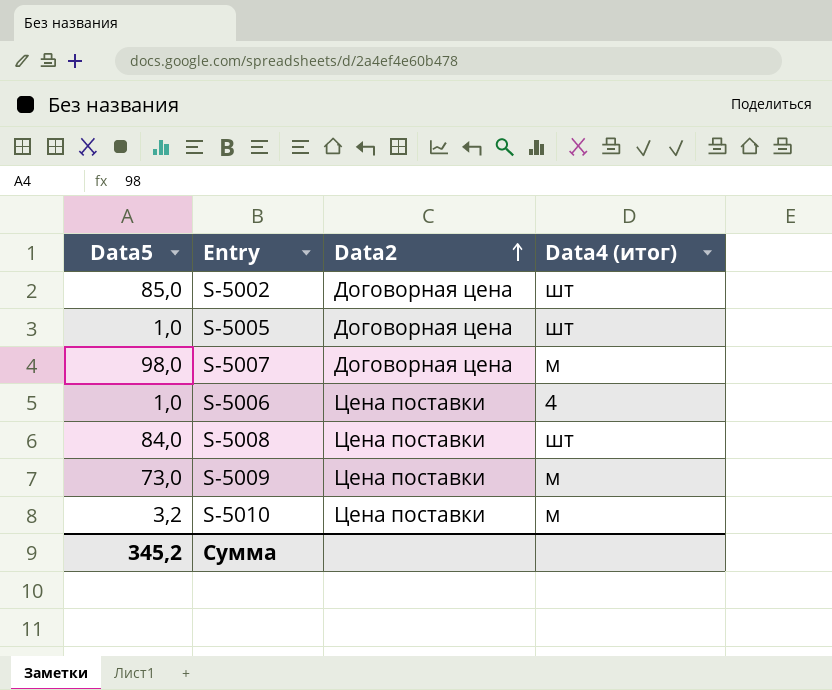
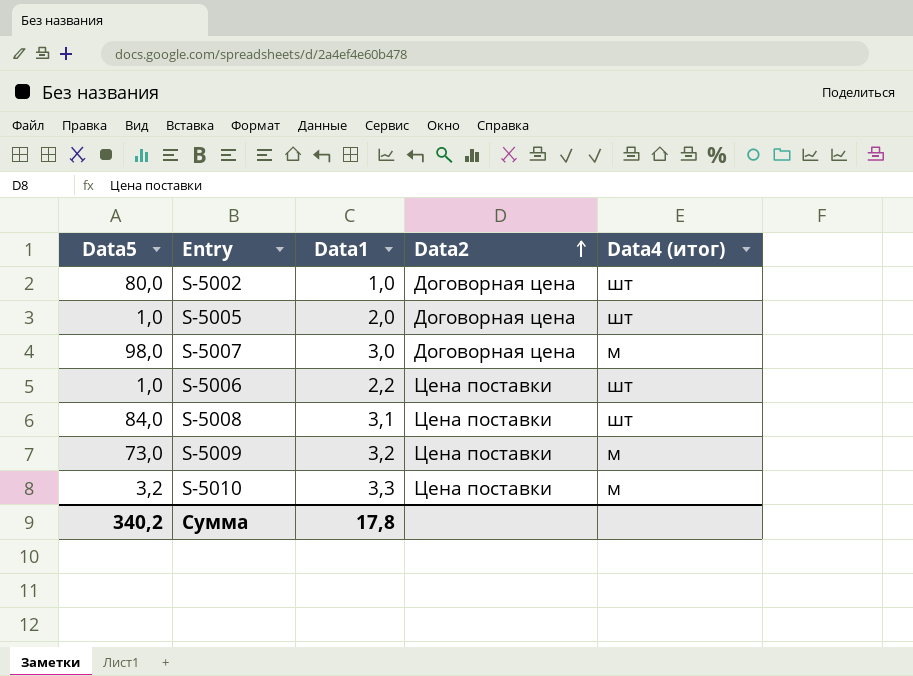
column Data1 | position: none -> 3
S-5002 | Data5: 85,0 -> 80,0
S-5006 | Data4 (итог): 4 -> шт
Сумма | Data5: 345,2 -> 340,2

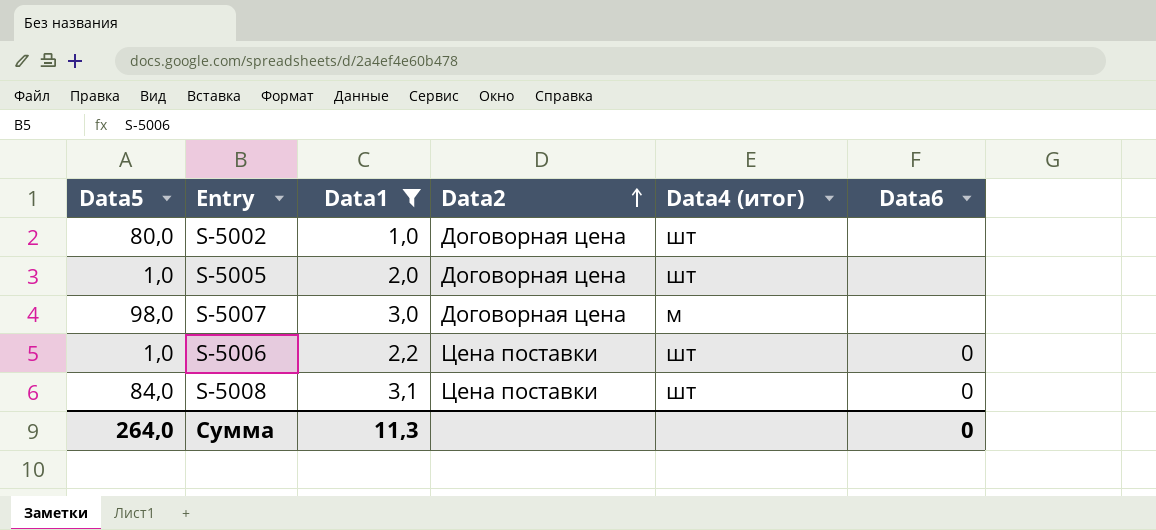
filter: none -> Data1 <= 3,1
column Data6 | position: none -> 6
Сумма | Data5: 340,2 -> 264,0
Сумма | Data1: 17,8 -> 11,3

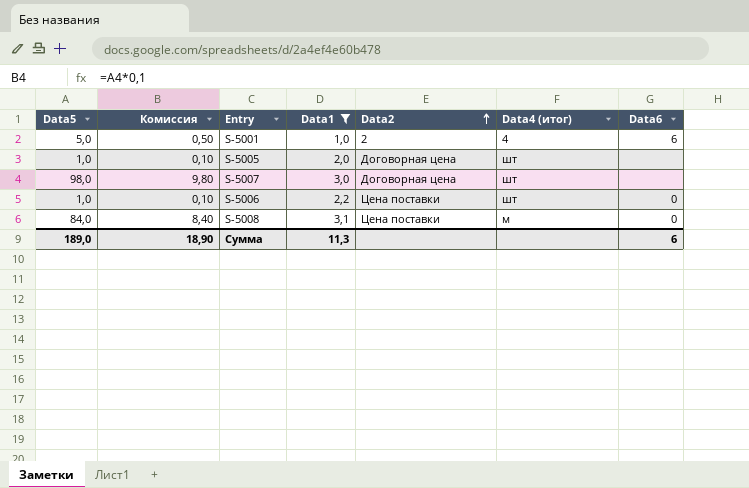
column Комиссия | formula: none -> [Data5] * 0,1
row S-5002: 80,0 | 1,0 | Договорная цена | шт | none -> none
row S-5001: none -> 5,0 | 0,50 | 1,0 | 2 | 4 | 6
S-5007 | Data4 (итог): м -> шт
S-5008 | Data4 (итог): шт -> м
Сумма | Data5: 264,0 -> 189,0
Сумма | Data6: 0 -> 6

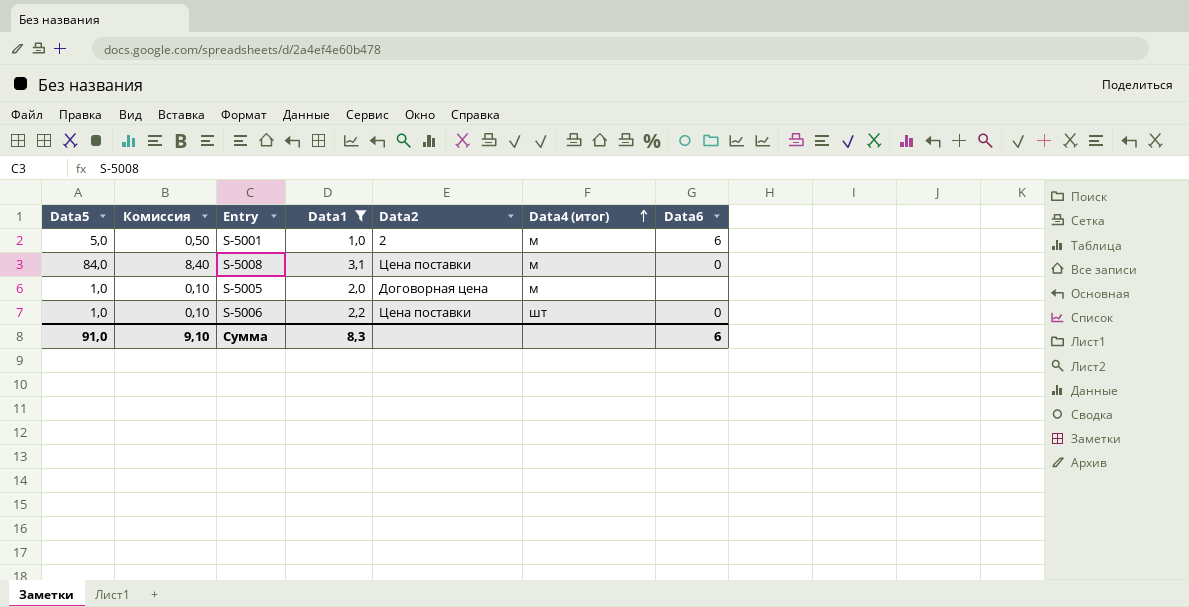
row order: Data2 ascending -> Data4 (итог) ascending
row S-5007: 98,0 | 9,80 | 3,0 | Договорная цена | шт | none -> none
S-5001 | Data4 (итог): 4 -> м
S-5005 | Data4 (итог): шт -> м
Сумма | Data5: 189,0 -> 91,0
Сумма | Комиссия: 18,90 -> 9,10
Сумма | Data1: 11,3 -> 8,3

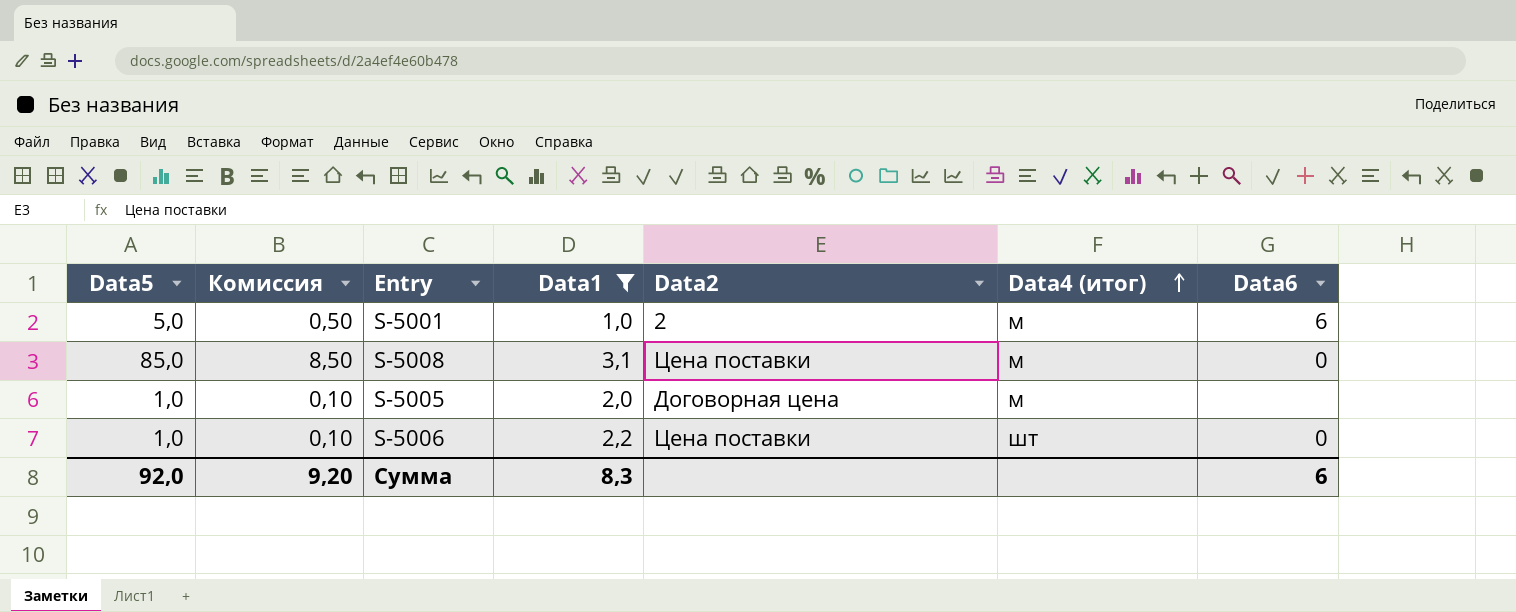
S-5008 | Data5: 84,0 -> 85,0
S-5008 | Комиссия: 8,40 -> 8,50
Сумма | Data5: 91,0 -> 92,0
Сумма | Комиссия: 9,10 -> 9,20

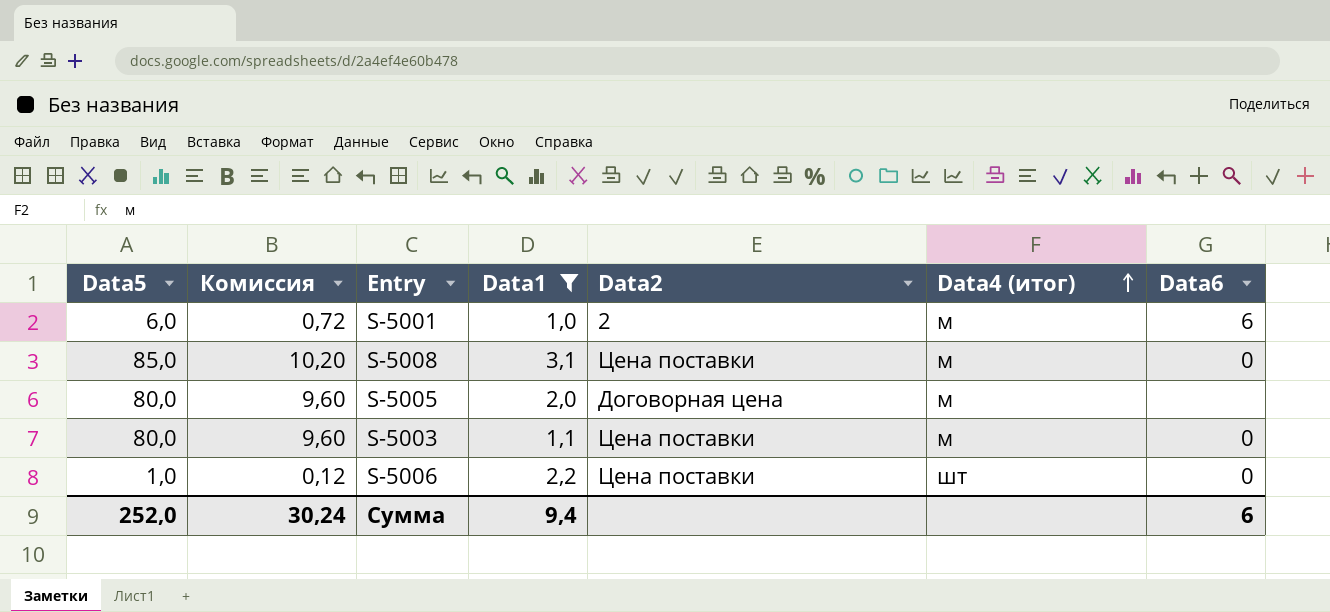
column Комиссия | formula: [Data5] * 0,1 -> [Data5] * 0,12
S-5001 | Data5: 5,0 -> 6,0
S-5005 | Data5: 1,0 -> 80,0
row S-5003: none -> 80,0 | 9,60 | 1,1 | Цена поставки | м | 0
Сумма | Data5: 92,0 -> 252,0
Сумма | Комиссия: 9,20 -> 30,24
Сумма | Data1: 8,3 -> 9,4

